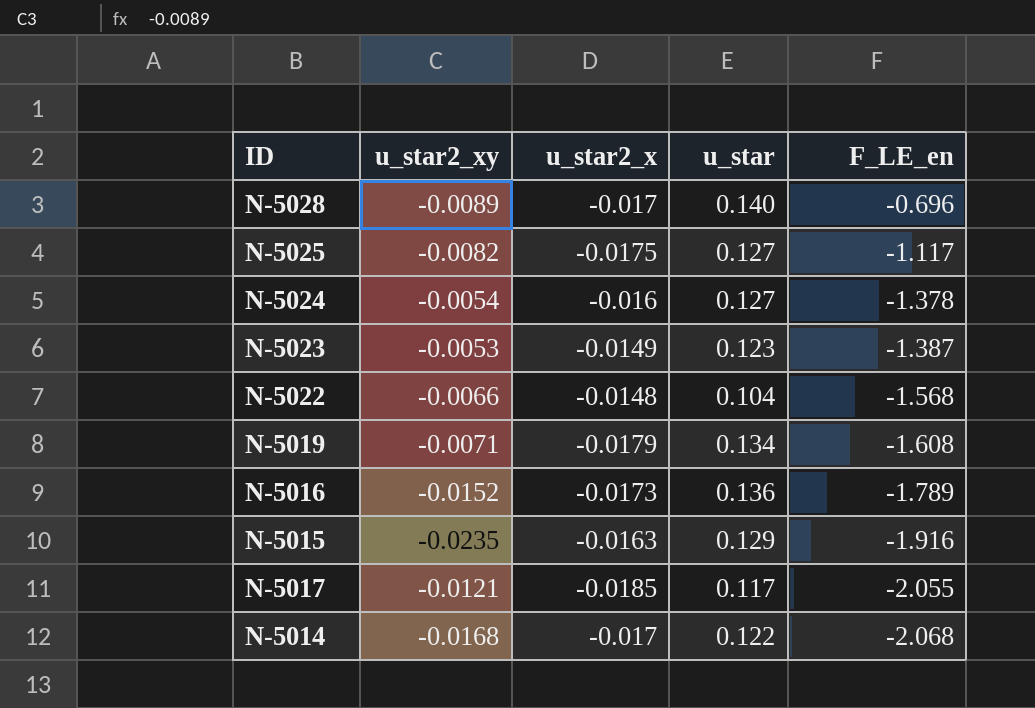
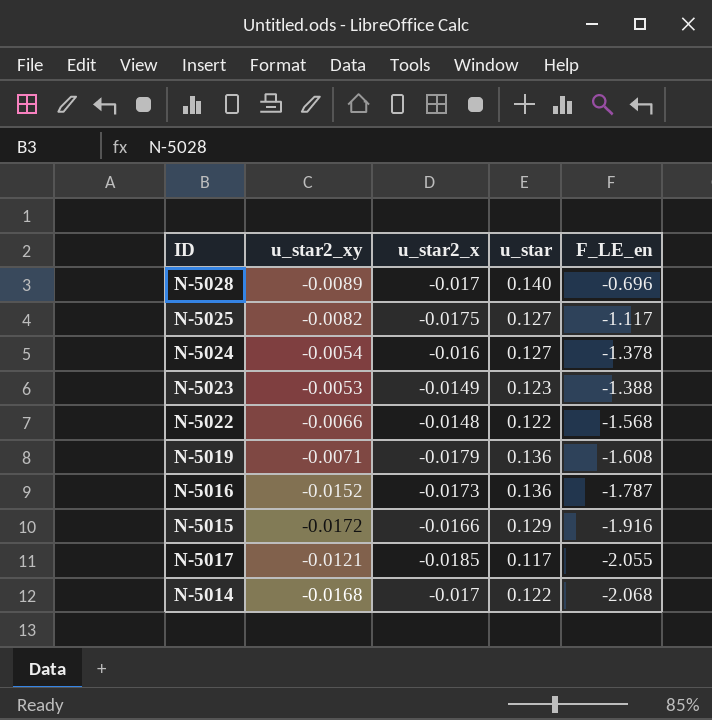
N-5023 | F_LE_en: -1.387 -> -1.388
N-5022 | u_star: 0.104 -> 0.122
N-5019 | u_star: 0.134 -> 0.136
N-5016 | F_LE_en: -1.789 -> -1.787
N-5015 | u_star2_xy: -0.0235 -> -0.0172
N-5015 | u_star2_x: -0.0163 -> -0.0166

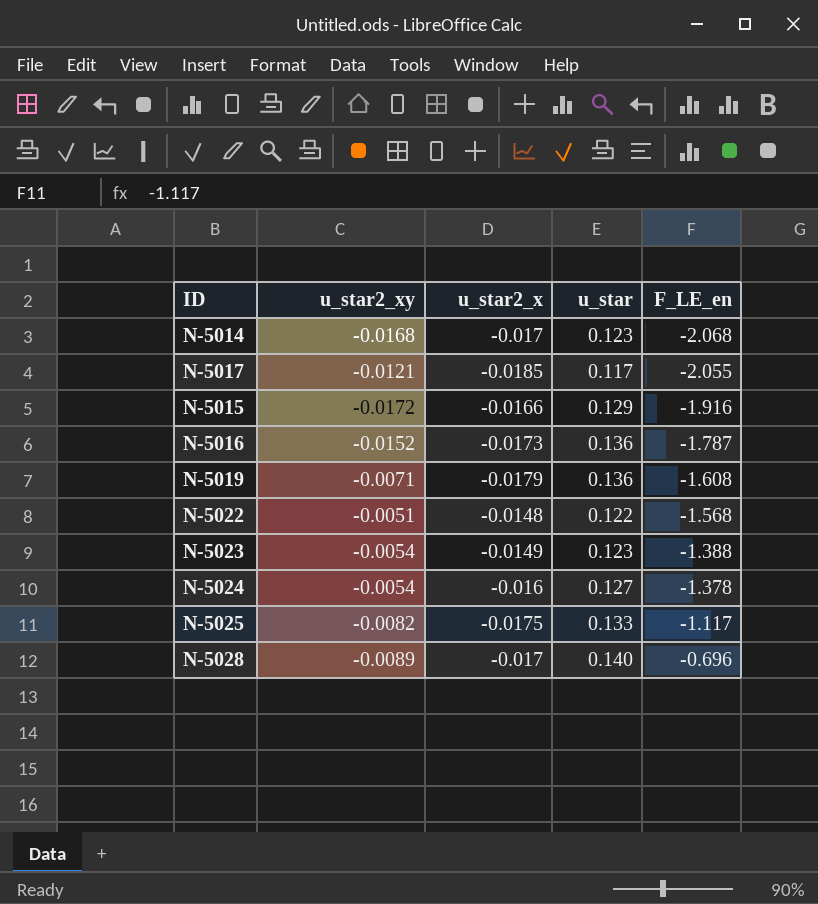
row order: F_LE_en descending -> F_LE_en ascending
N-5014 | u_star: 0.122 -> 0.123
N-5022 | u_star2_xy: -0.0066 -> -0.0051
N-5023 | u_star2_xy: -0.0053 -> -0.0054
N-5025 | u_star: 0.127 -> 0.133

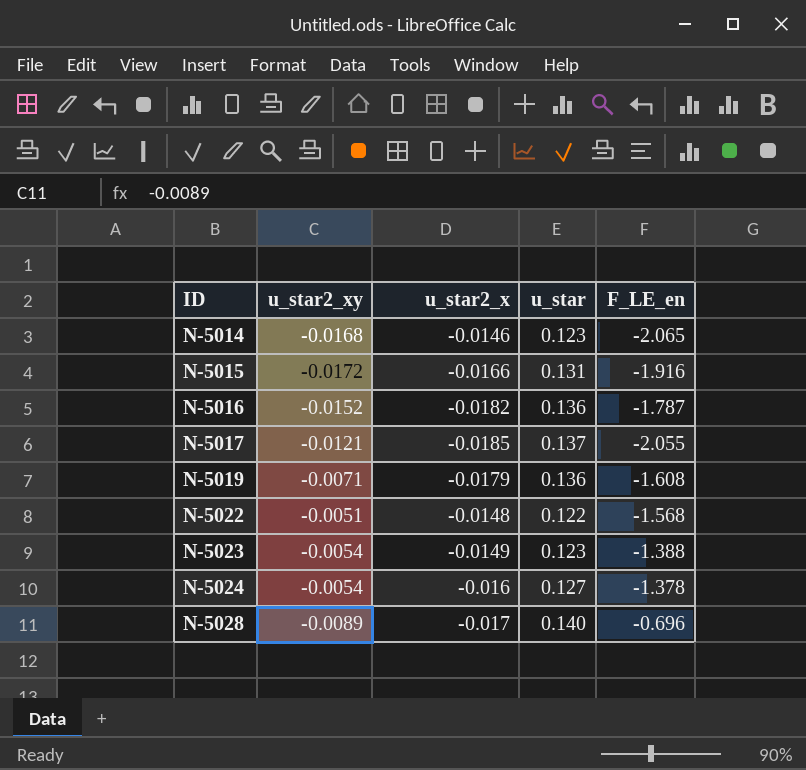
row order: F_LE_en ascending -> ID ascending
row N-5025: -0.0082 | -0.0175 | 0.133 | -1.117 -> none
N-5014 | u_star2_x: -0.017 -> -0.0146
N-5014 | F_LE_en: -2.068 -> -2.065
N-5015 | u_star: 0.129 -> 0.131
N-5016 | u_star2_x: -0.0173 -> -0.0182
N-5017 | u_star: 0.117 -> 0.137

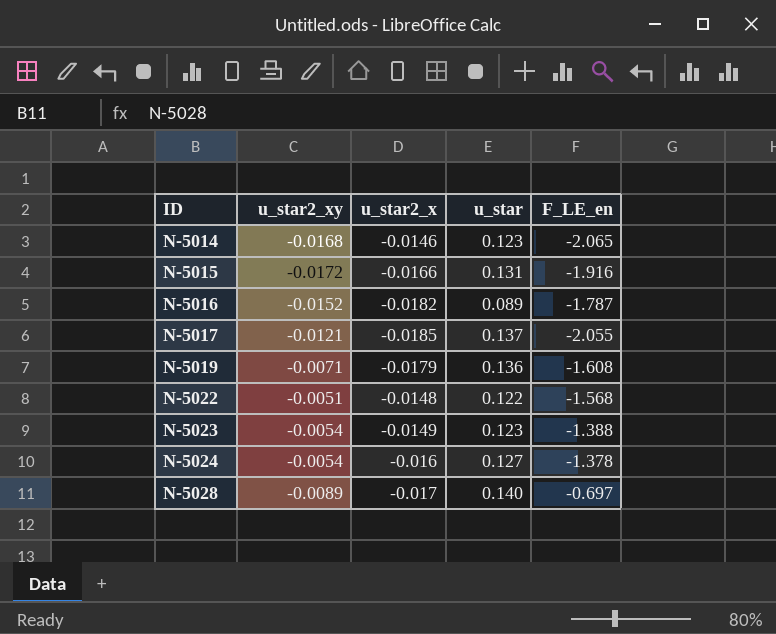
N-5016 | u_star: 0.136 -> 0.089
N-5028 | F_LE_en: -0.696 -> -0.697

